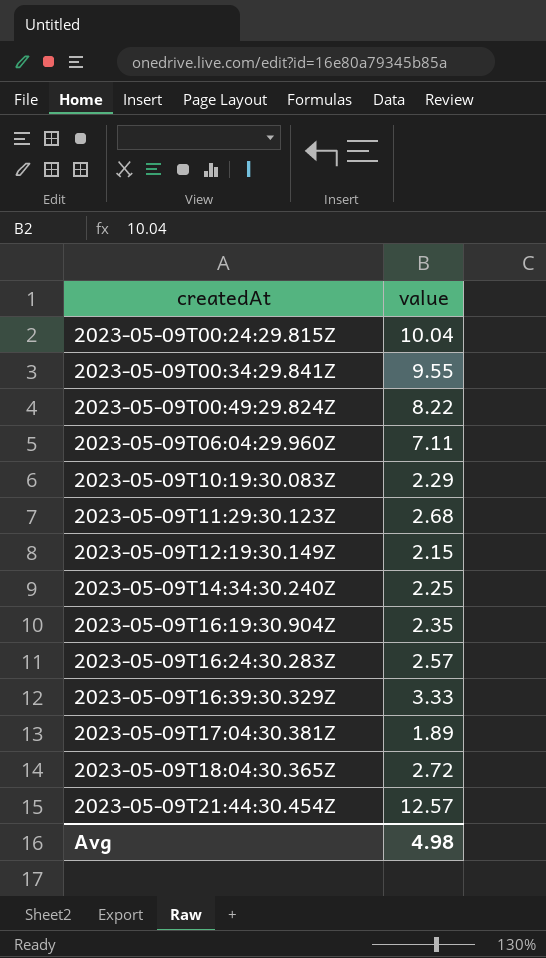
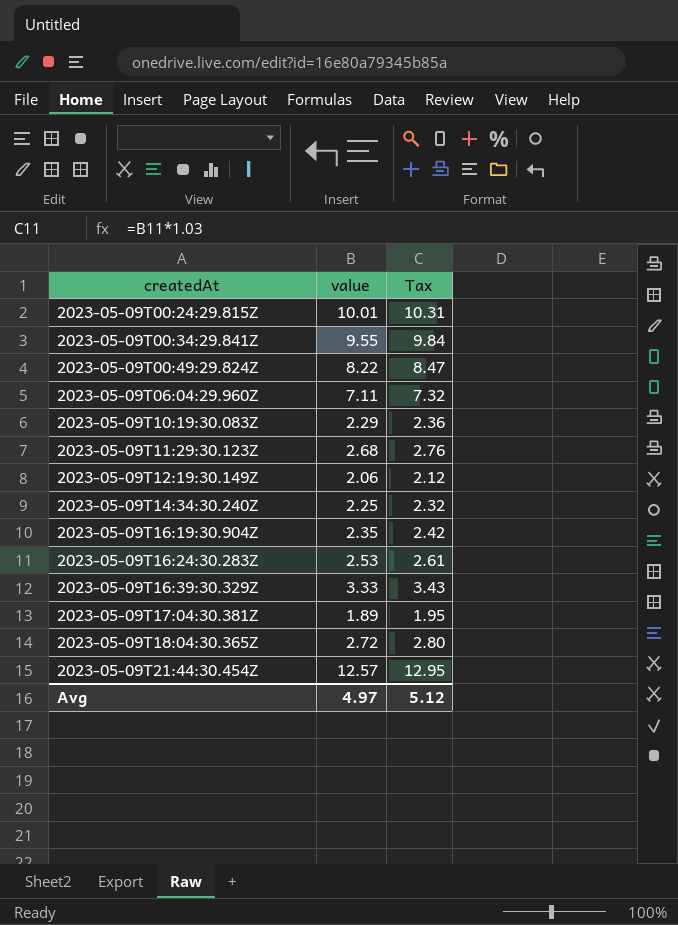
column Tax | formula: none -> [value] * 1.03
2023-05-09T00:24:29.815Z | value: 10.04 -> 10.01
2023-05-09T12:19:30.149Z | value: 2.15 -> 2.06
2023-05-09T16:24:30.283Z | value: 2.57 -> 2.53
Avg | value: 4.98 -> 4.97

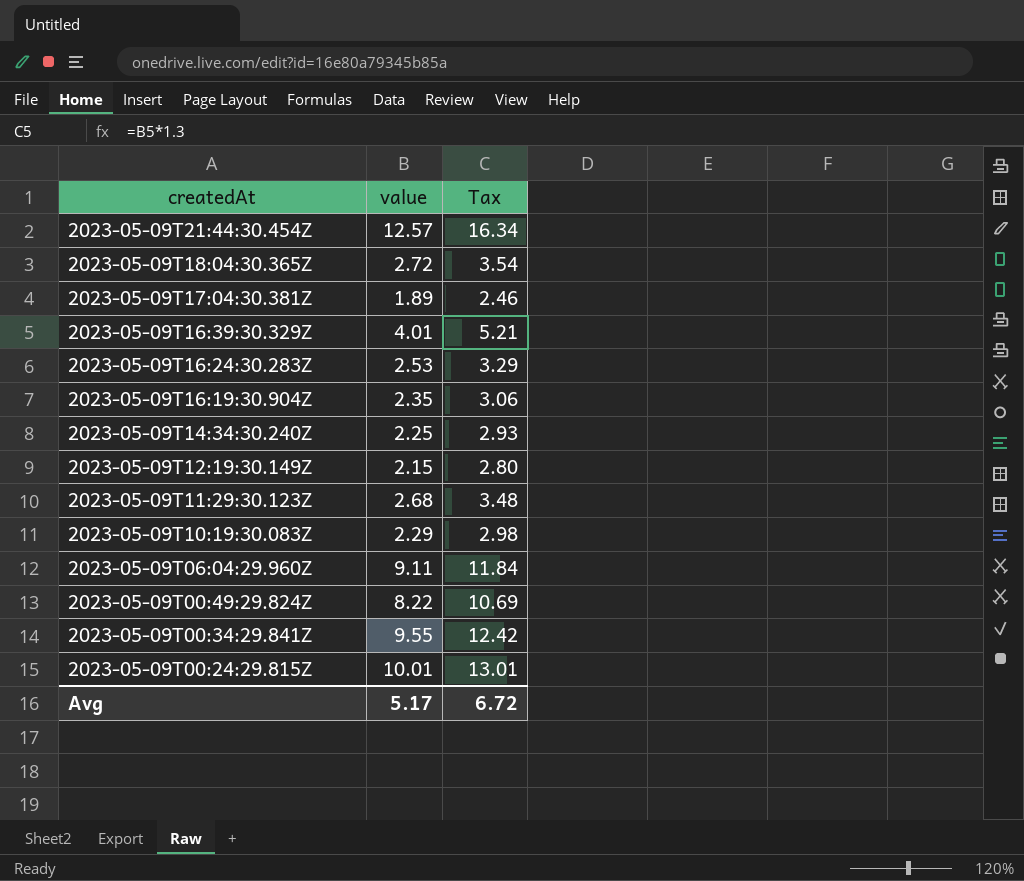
row order: createdAt ascending -> createdAt descending
column Tax | formula: [value] * 1.03 -> [value] * 1.3
2023-05-09T16:39:30.329Z | value: 3.33 -> 4.01
2023-05-09T12:19:30.149Z | value: 2.06 -> 2.15
2023-05-09T06:04:29.960Z | value: 7.11 -> 9.11
Avg | value: 4.97 -> 5.17
Avg | Tax: 5.12 -> 6.72

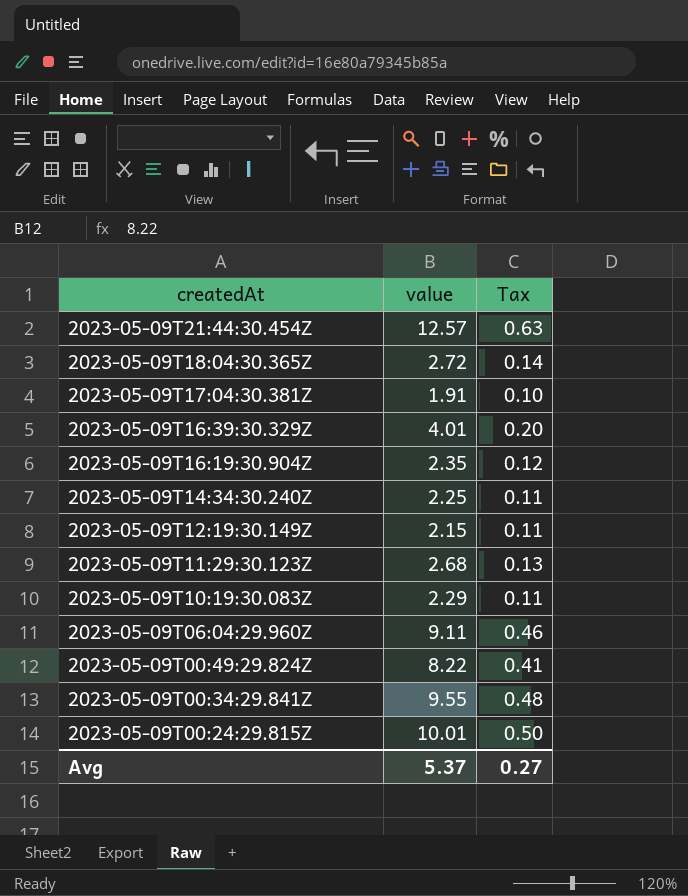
column Tax | formula: [value] * 1.3 -> [value] * 0.05
row 2023-05-09T16:24:30.283Z: 2.53 | 3.29 -> none
2023-05-09T17:04:30.381Z | value: 1.89 -> 1.91
Avg | value: 5.17 -> 5.37
Avg | Tax: 6.72 -> 0.27

